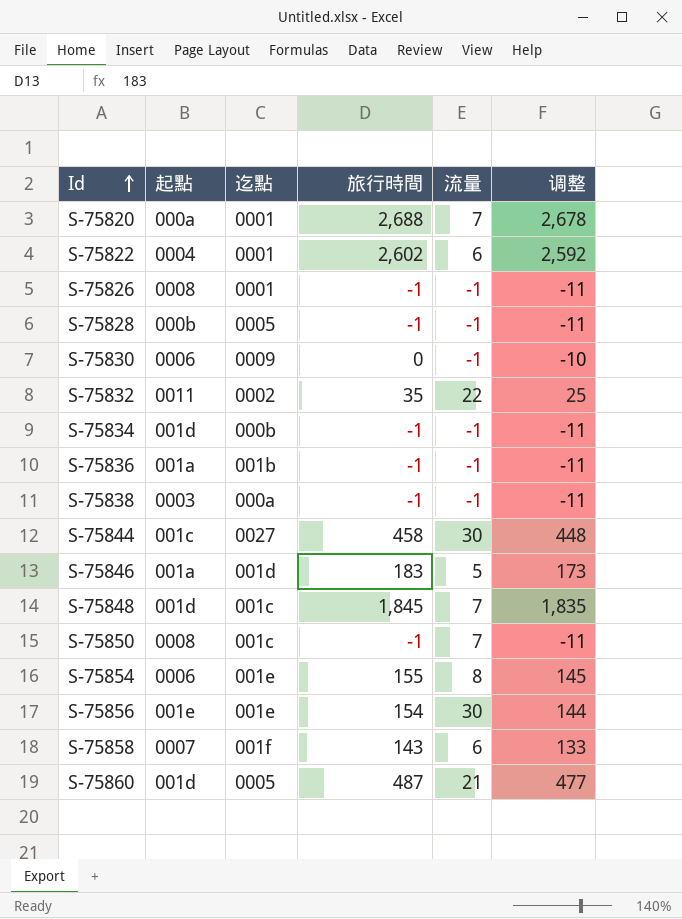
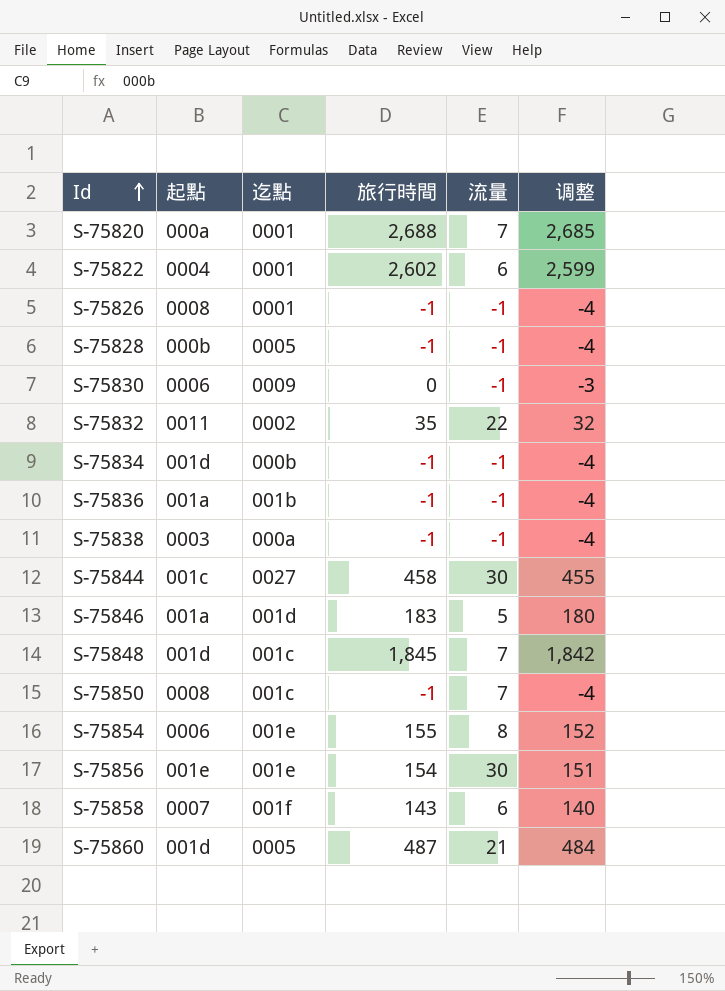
column 调整 | formula: [旅行時間] - 10 -> [旅行時間] - 3

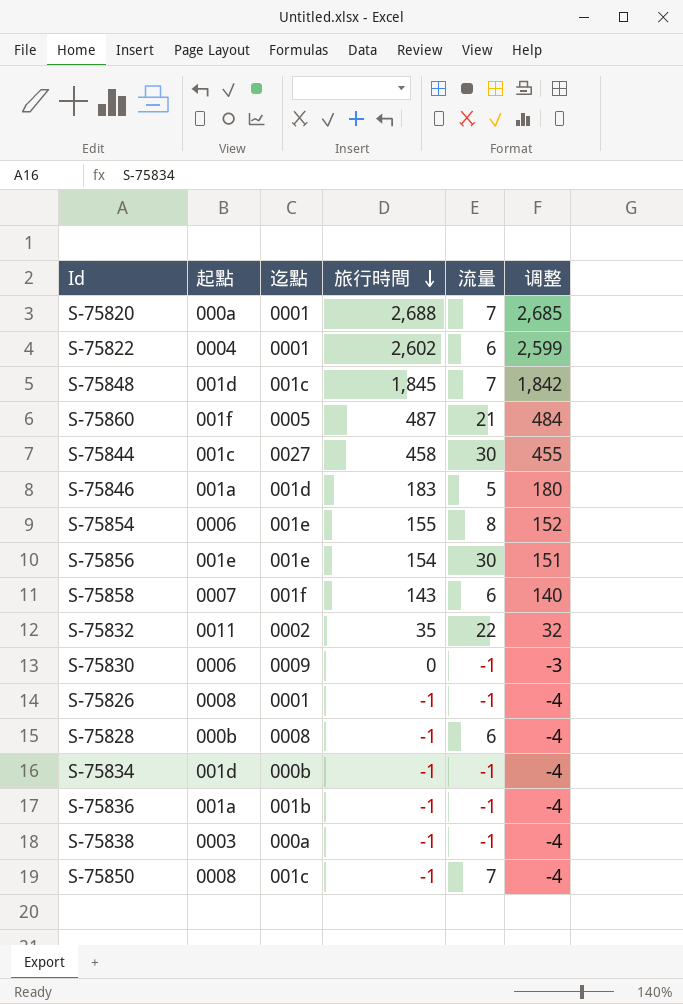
row order: Id ascending -> 旅行時間 descending
S-75860 | 起點: 001d -> 001f
S-75828 | 迄點: 0005 -> 0008
S-75828 | 流量: -1 -> 6

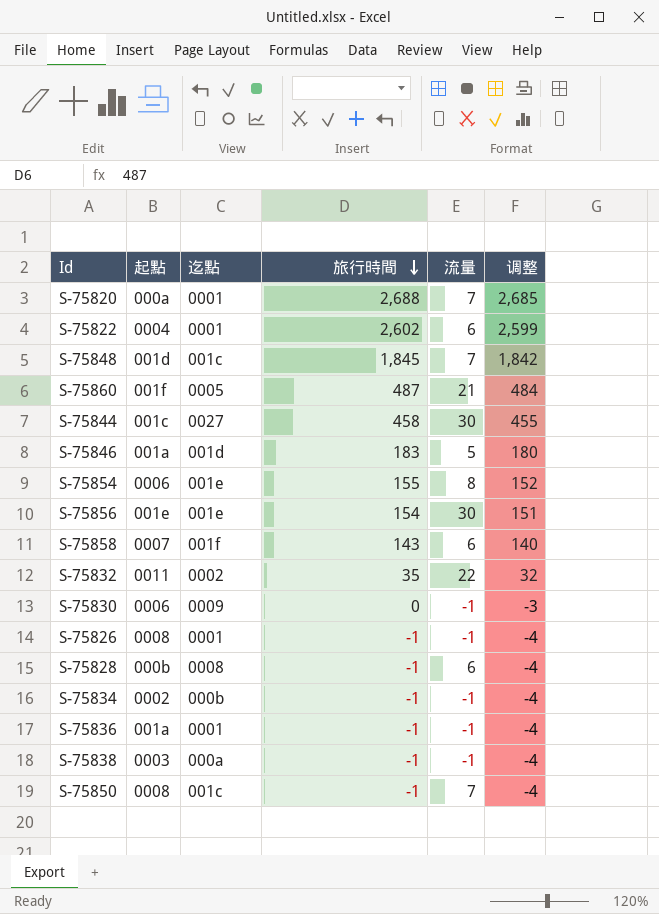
S-75834 | 起點: 001d -> 0002
S-75836 | 迄點: 001b -> 0001

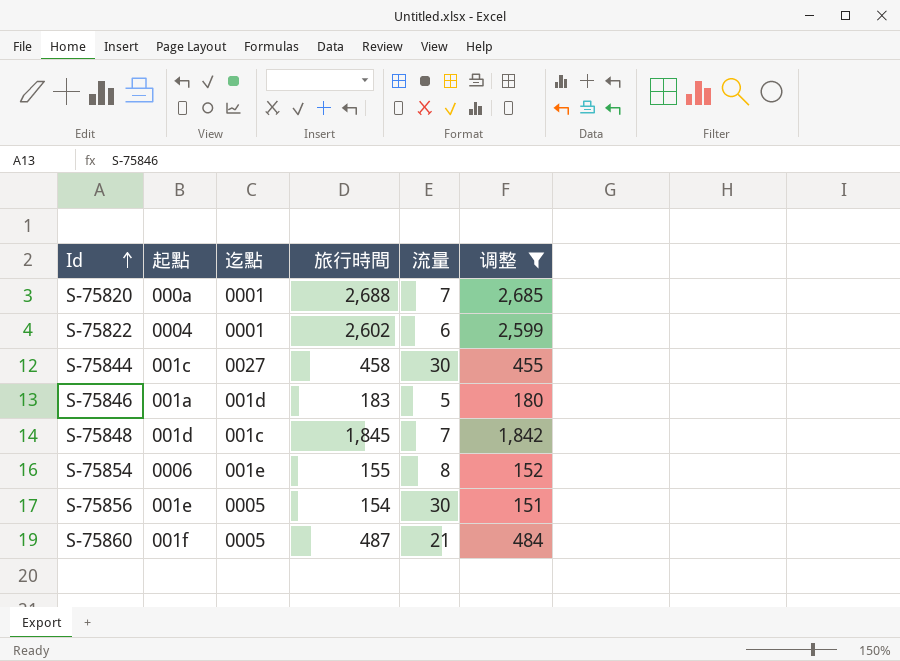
filter: none -> 调整 >= 151
row order: 旅行時間 descending -> Id ascending
S-75856 | 迄點: 001e -> 0005

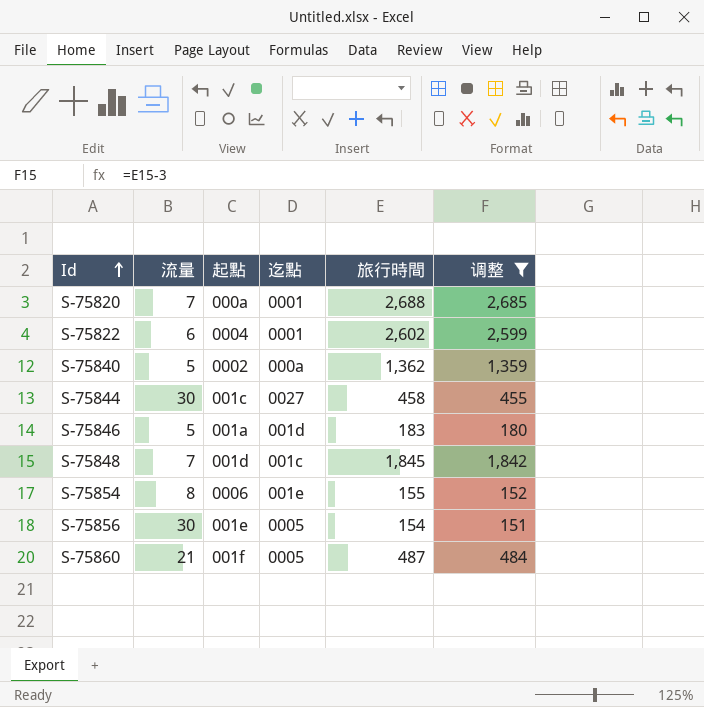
column 流量 | position: 5 -> 2
row S-75840: none -> 5 | 0002 | 000a | 1,362 | 1,359

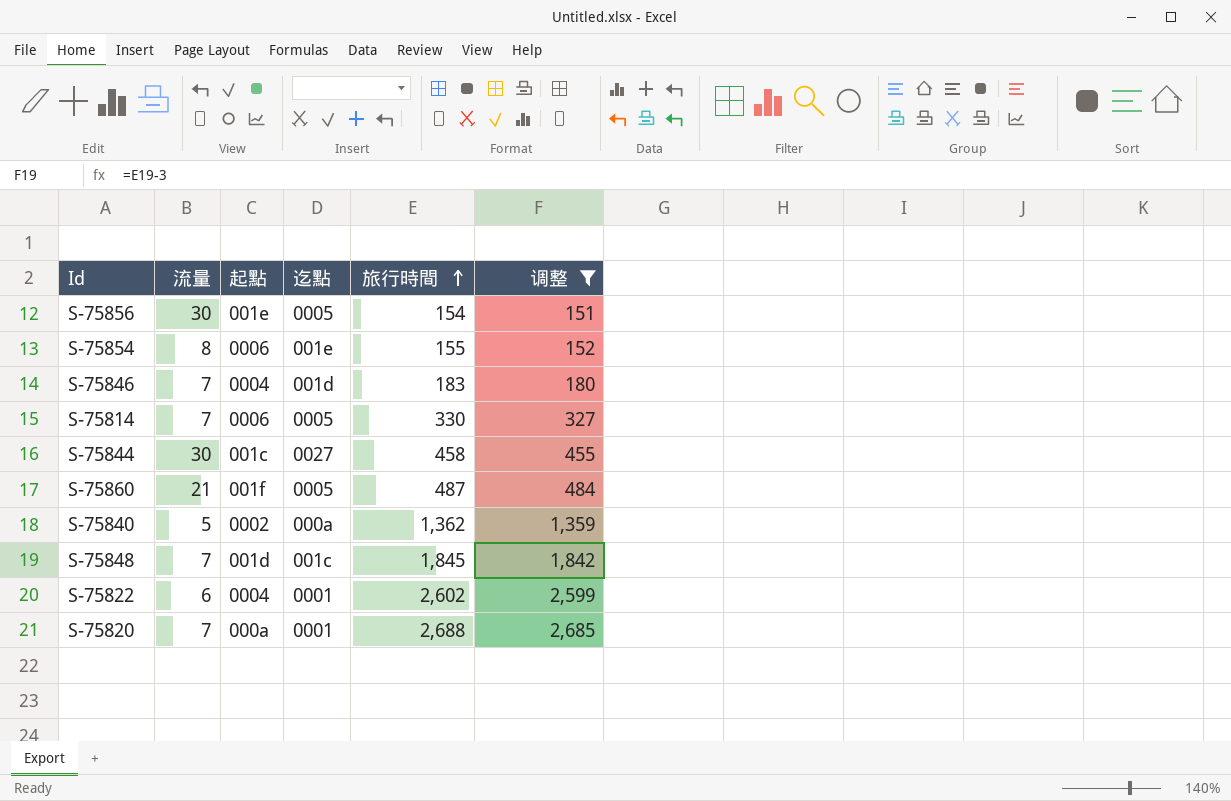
row order: Id ascending -> 旅行時間 ascending
S-75846 | 流量: 5 -> 7
S-75846 | 起點: 001a -> 0004
row S-75814: none -> 7 | 0006 | 0005 | 330 | 327

